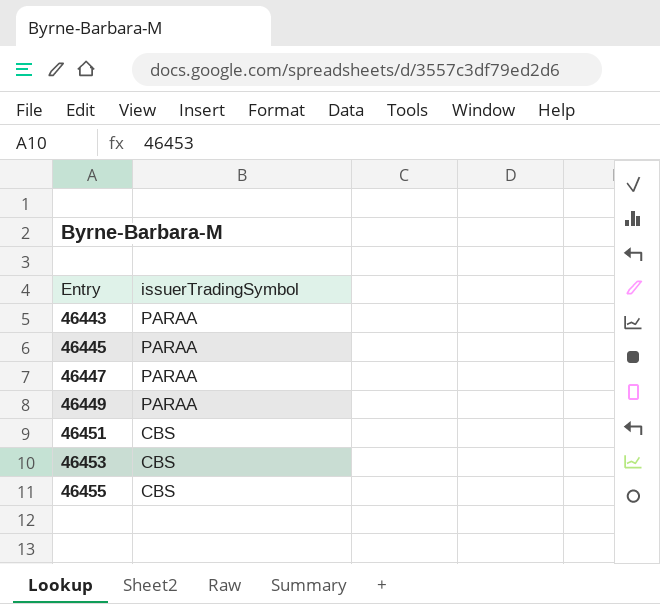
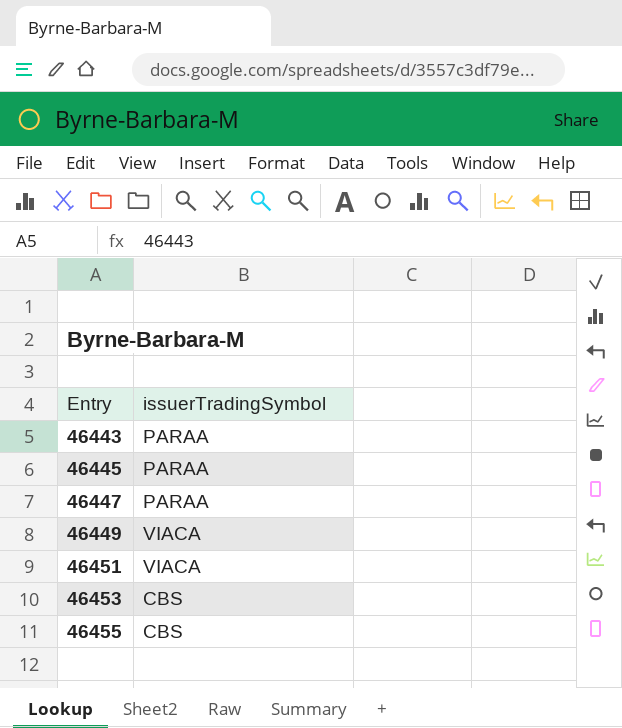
46449 | issuerTradingSymbol: PARAA -> VIACA
46451 | issuerTradingSymbol: CBS -> VIACA

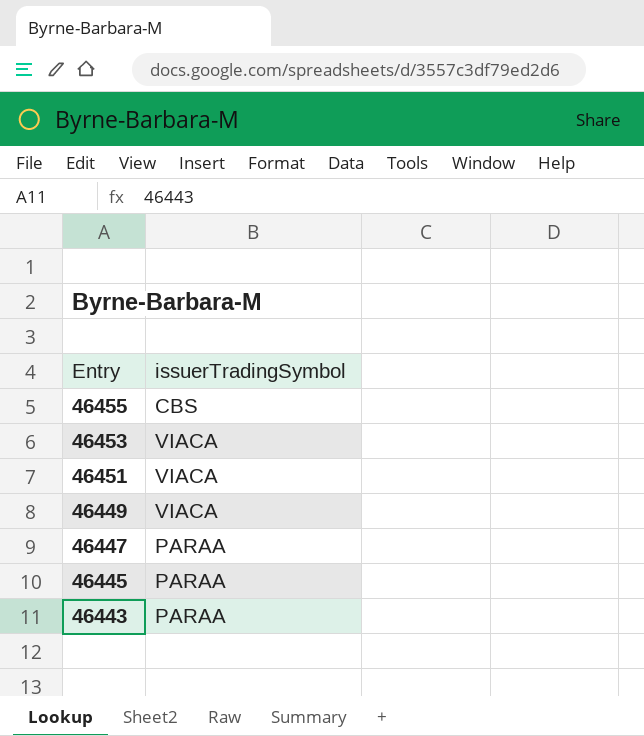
row order: Entry ascending -> Entry descending
46453 | issuerTradingSymbol: CBS -> VIACA

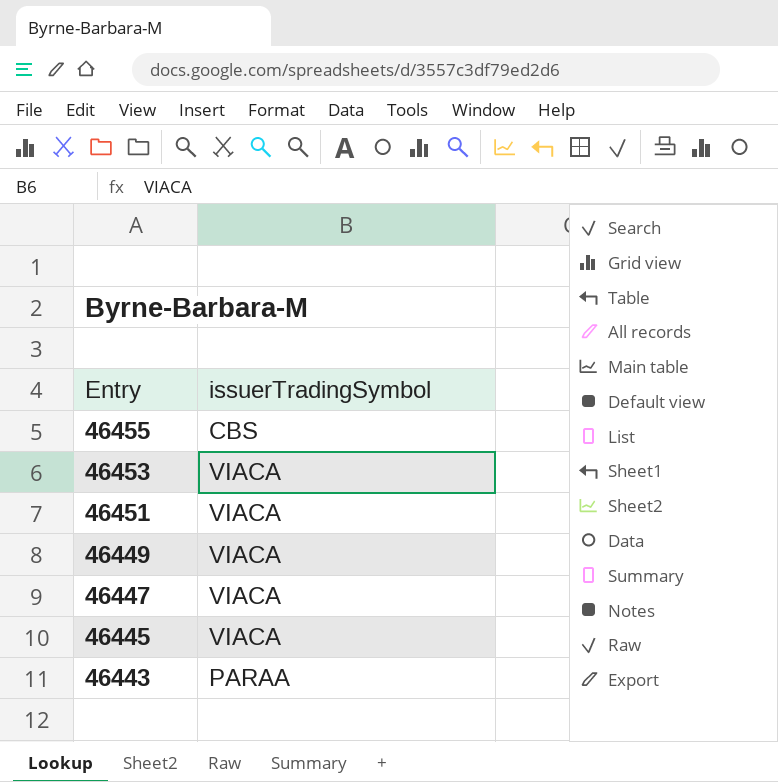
46447 | issuerTradingSymbol: PARAA -> VIACA
46445 | issuerTradingSymbol: PARAA -> VIACA

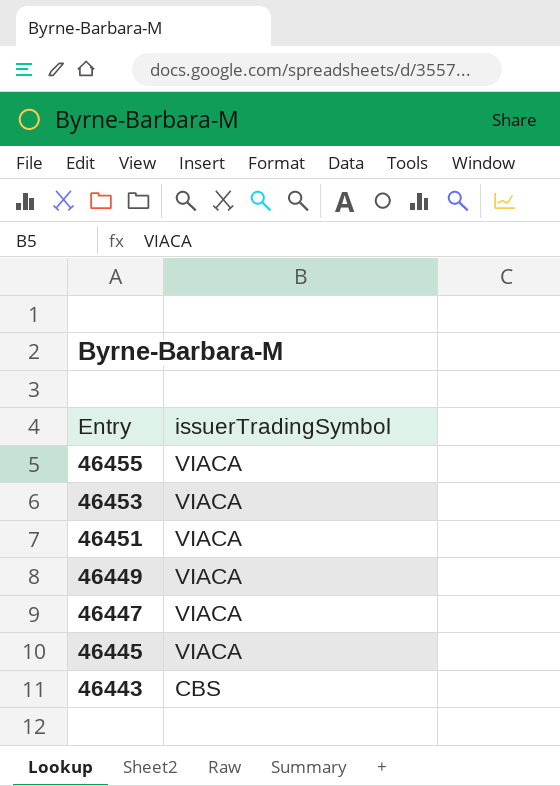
46455 | issuerTradingSymbol: CBS -> VIACA
46443 | issuerTradingSymbol: PARAA -> CBS

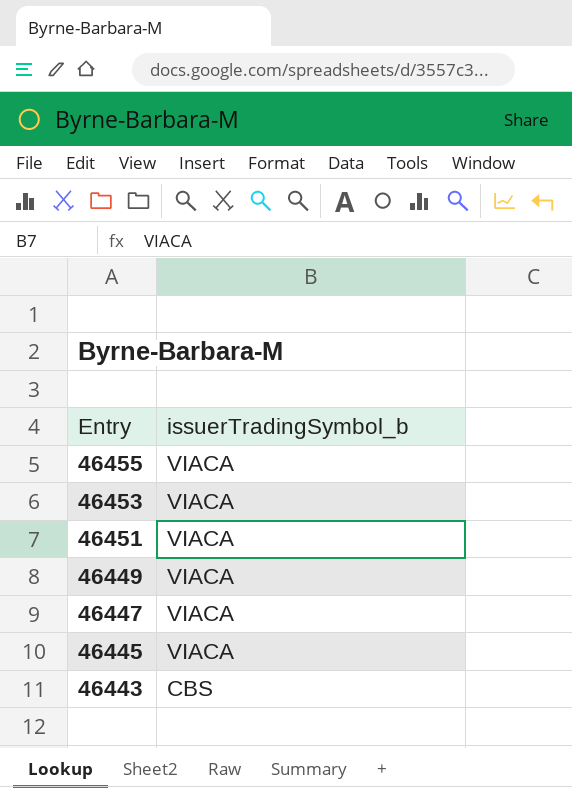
column name: issuerTradingSymbol -> issuerTradingSymbol_b

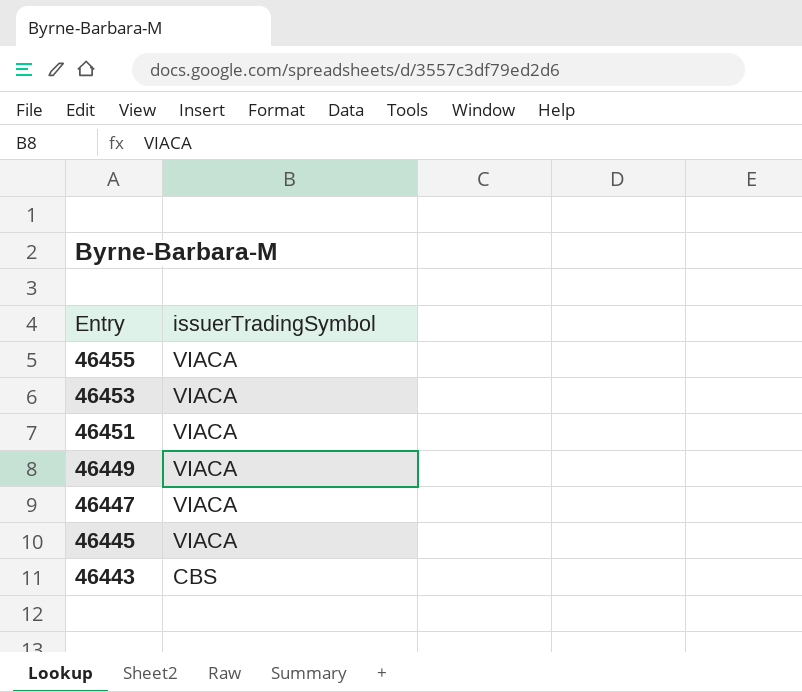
column name: issuerTradingSymbol_b -> issuerTradingSymbol

